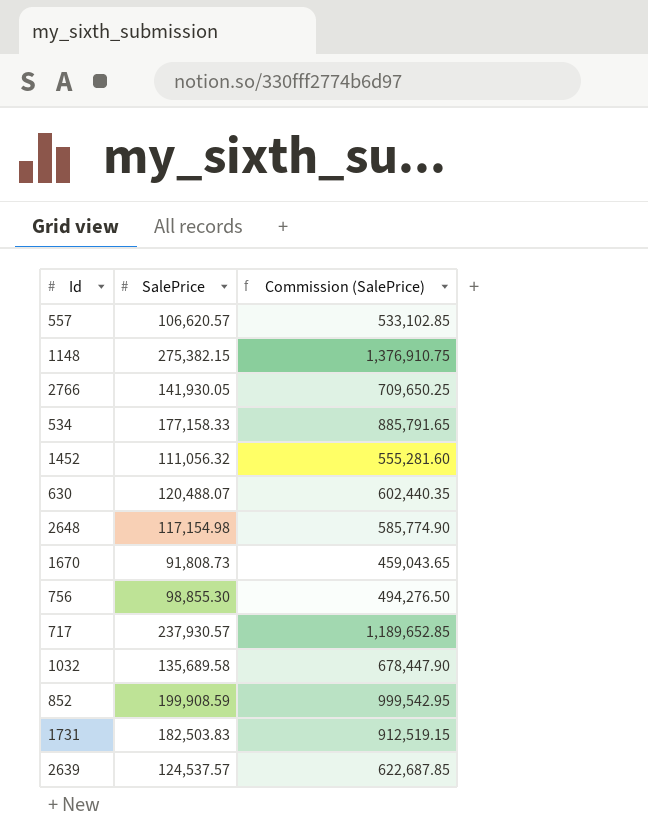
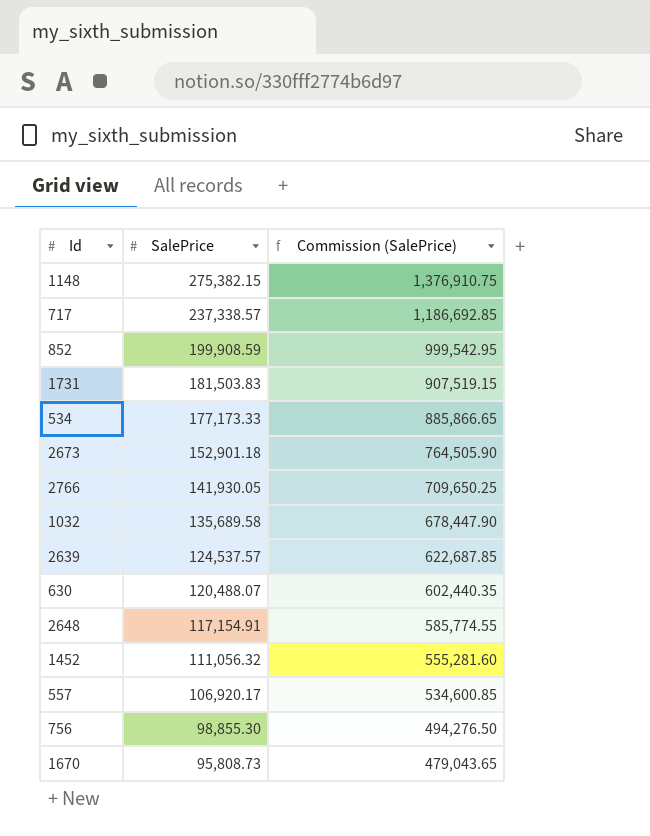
row order: none -> SalePrice descending
717 | SalePrice: 237,930.57 -> 237,338.57
717 | Commission (SalePrice): 1,189,652.85 -> 1,186,692.85
1731 | SalePrice: 182,503.83 -> 181,503.83
1731 | Commission (SalePrice): 912,519.15 -> 907,519.15
534 | SalePrice: 177,158.33 -> 177,173.33
534 | Commission (SalePrice): 885,791.65 -> 885,866.65
row 2673: none -> 152,901.18 | 764,505.90
2648 | SalePrice: 117,154.98 -> 117,154.91
2648 | Commission (SalePrice): 585,774.90 -> 585,774.55
557 | SalePrice: 106,620.57 -> 106,920.17
557 | Commission (SalePrice): 533,102.85 -> 534,600.85
1670 | SalePrice: 91,808.73 -> 95,808.73
1670 | Commission (SalePrice): 459,043.65 -> 479,043.65

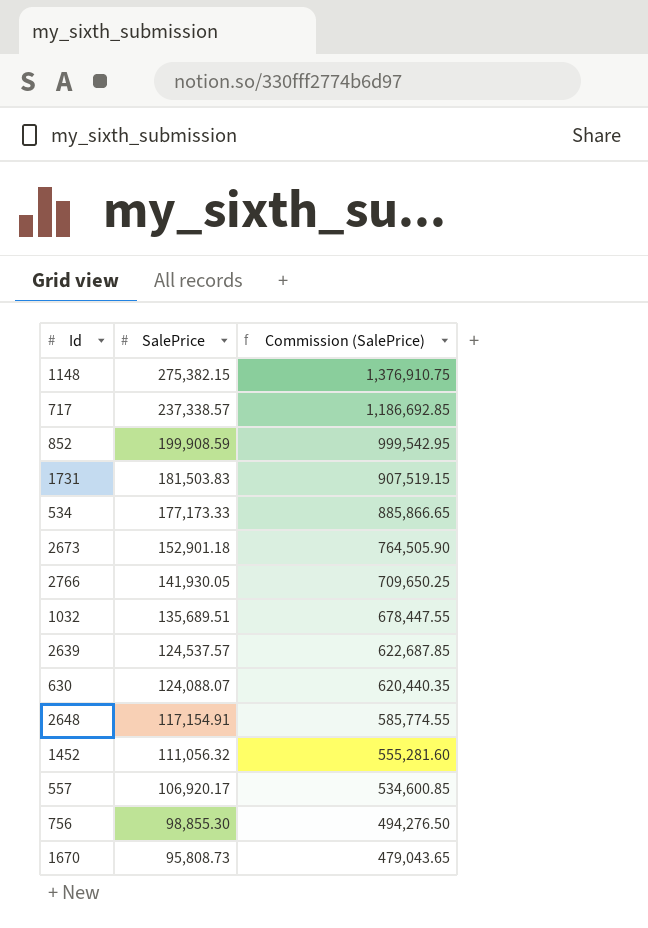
1032 | SalePrice: 135,689.58 -> 135,689.51
1032 | Commission (SalePrice): 678,447.90 -> 678,447.55
630 | SalePrice: 120,488.07 -> 124,088.07
630 | Commission (SalePrice): 602,440.35 -> 620,440.35

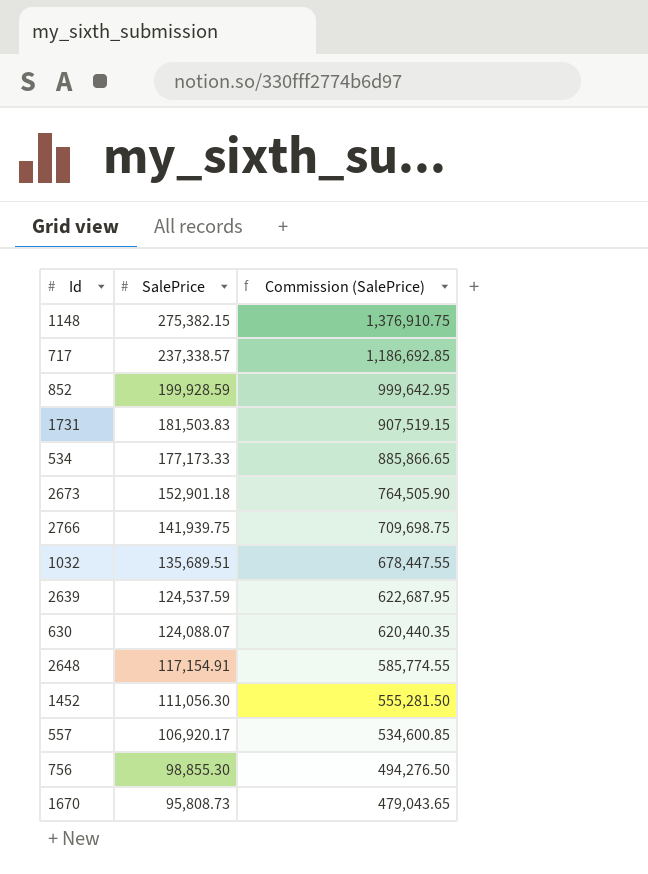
852 | SalePrice: 199,908.59 -> 199,928.59
852 | Commission (SalePrice): 999,542.95 -> 999,642.95
2766 | SalePrice: 141,930.05 -> 141,939.75
2766 | Commission (SalePrice): 709,650.25 -> 709,698.75
2639 | SalePrice: 124,537.57 -> 124,537.59
2639 | Commission (SalePrice): 622,687.85 -> 622,687.95
1452 | SalePrice: 111,056.32 -> 111,056.30
1452 | Commission (SalePrice): 555,281.60 -> 555,281.50

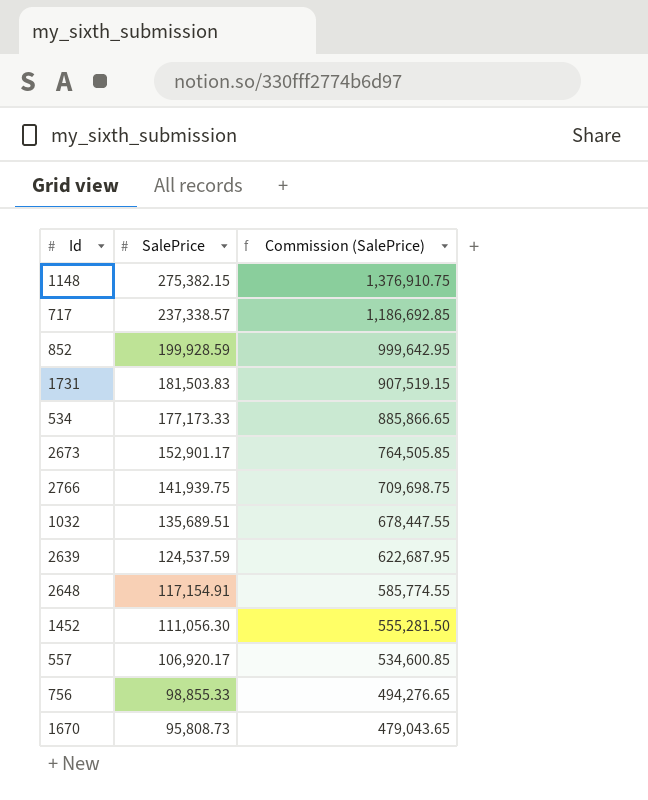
row 630: 124,088.07 | 620,440.35 -> none
2673 | SalePrice: 152,901.18 -> 152,901.17
2673 | Commission (SalePrice): 764,505.90 -> 764,505.85
756 | SalePrice: 98,855.30 -> 98,855.33
756 | Commission (SalePrice): 494,276.50 -> 494,276.65

